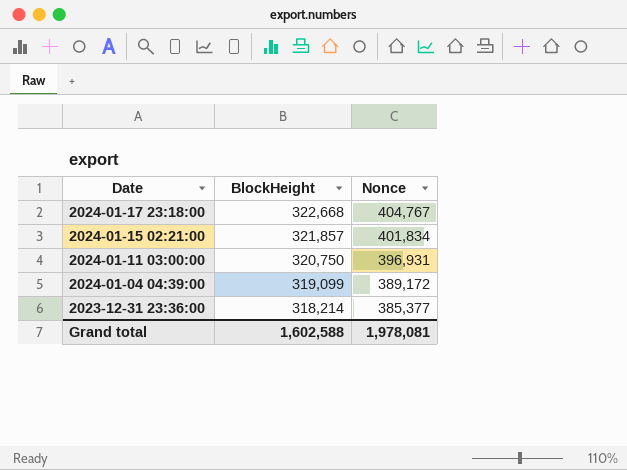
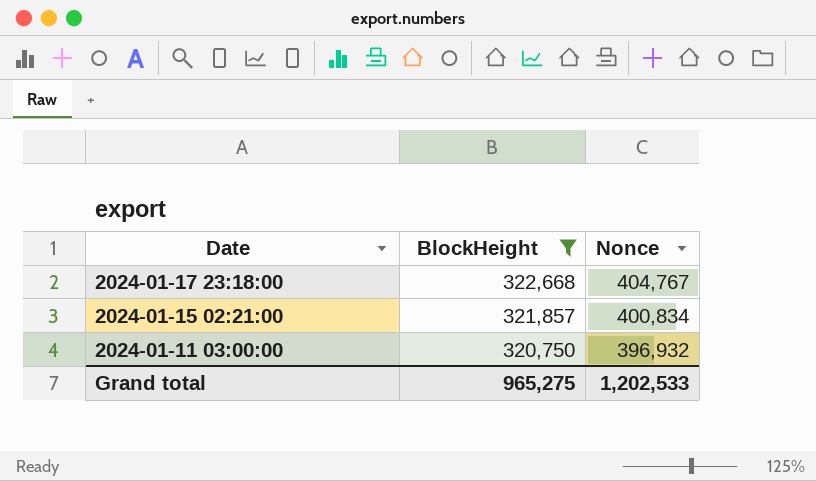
filter: none -> BlockHeight >= 320,750
2024-01-15 02:21:00 | Nonce: 401,834 -> 400,834
2024-01-11 03:00:00 | Nonce: 396,931 -> 396,932
Grand total | BlockHeight: 1,602,588 -> 965,275
Grand total | Nonce: 1,978,081 -> 1,202,533

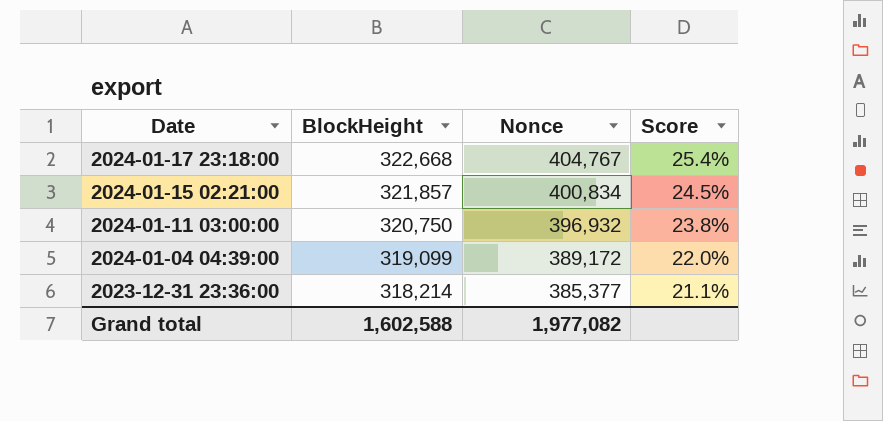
filter: BlockHeight >= 320,750 -> none
column Score | formula: none -> ([Nonce] - [BlockHeight]) / [BlockHeight]
Grand total | BlockHeight: 965,275 -> 1,602,588
Grand total | Nonce: 1,202,533 -> 1,977,082

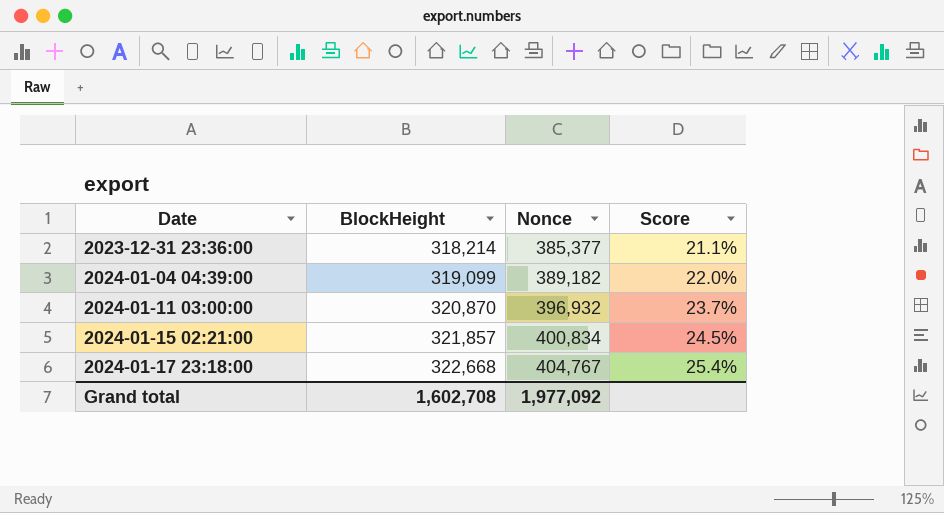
row order: Date descending -> Date ascending
2024-01-04 04:39:00 | Nonce: 389,172 -> 389,182
2024-01-11 03:00:00 | BlockHeight: 320,750 -> 320,870
2024-01-11 03:00:00 | Score: 23.8% -> 23.7%
Grand total | BlockHeight: 1,602,588 -> 1,602,708
Grand total | Nonce: 1,977,082 -> 1,977,092

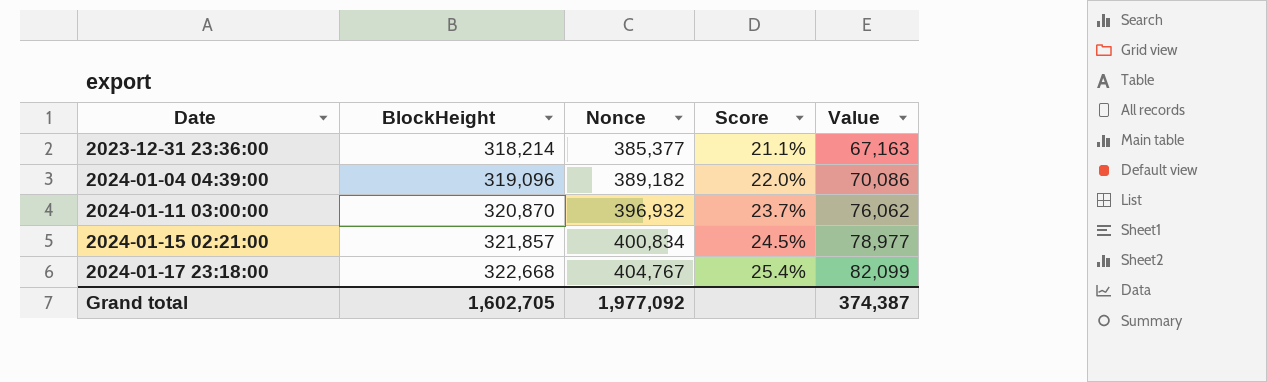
column Value | formula: none -> [Nonce] - [BlockHeight]
2024-01-04 04:39:00 | BlockHeight: 319,099 -> 319,096
Grand total | BlockHeight: 1,602,708 -> 1,602,705

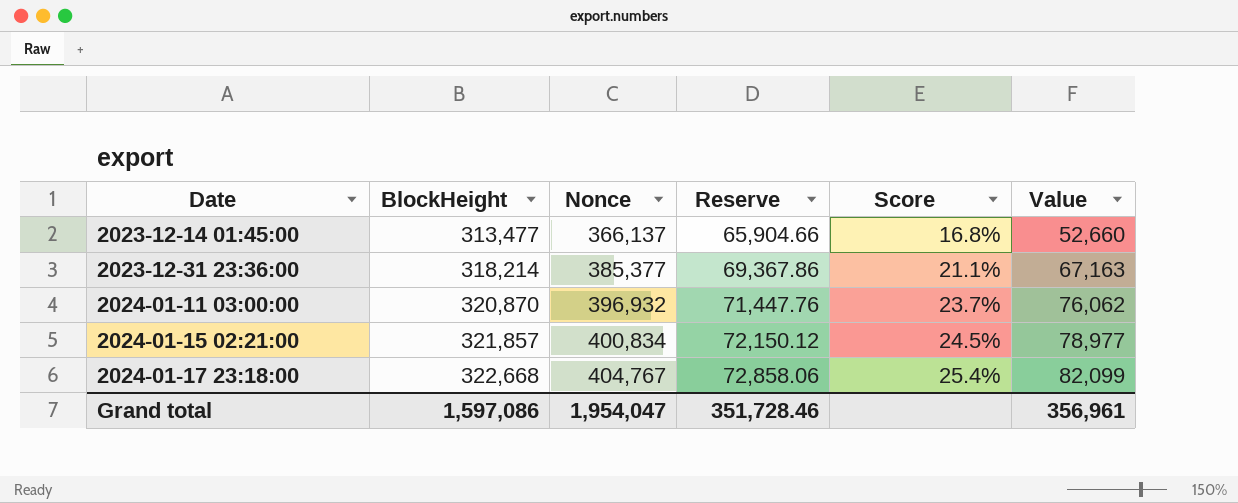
column Reserve | formula: none -> [Nonce] * 0.18
row 2024-01-04 04:39:00: 319,096 | 389,182 | 22.0% | 70,086 -> none
row 2023-12-14 01:45:00: none -> 313,477 | 366,137 | 65,904.66 | 16.8% | 52,660
Grand total | BlockHeight: 1,602,705 -> 1,597,086
Grand total | Nonce: 1,977,092 -> 1,954,047
Grand total | Value: 374,387 -> 356,961

